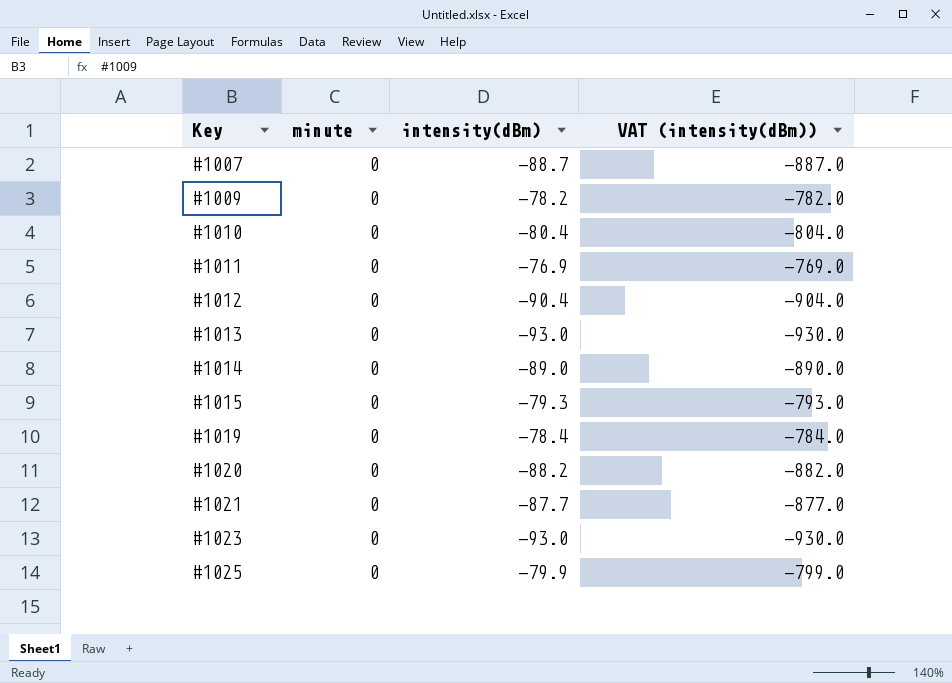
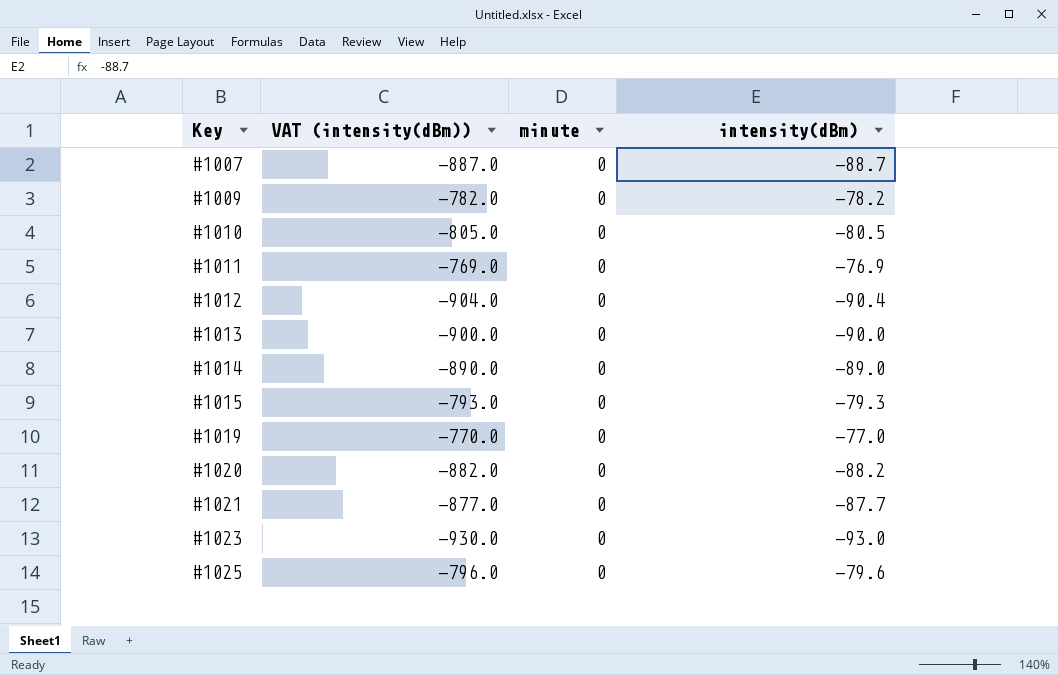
column VAT (intensity(dBm)) | position: 4 -> 2
#1010 | VAT (intensity(dBm)): -804.0 -> -805.0
#1010 | intensity(dBm): -80.4 -> -80.5
#1013 | VAT (intensity(dBm)): -930.0 -> -900.0
#1013 | intensity(dBm): -93.0 -> -90.0
#1019 | VAT (intensity(dBm)): -784.0 -> -770.0
#1019 | intensity(dBm): -78.4 -> -77.0
#1025 | VAT (intensity(dBm)): -799.0 -> -796.0
#1025 | intensity(dBm): -79.9 -> -79.6

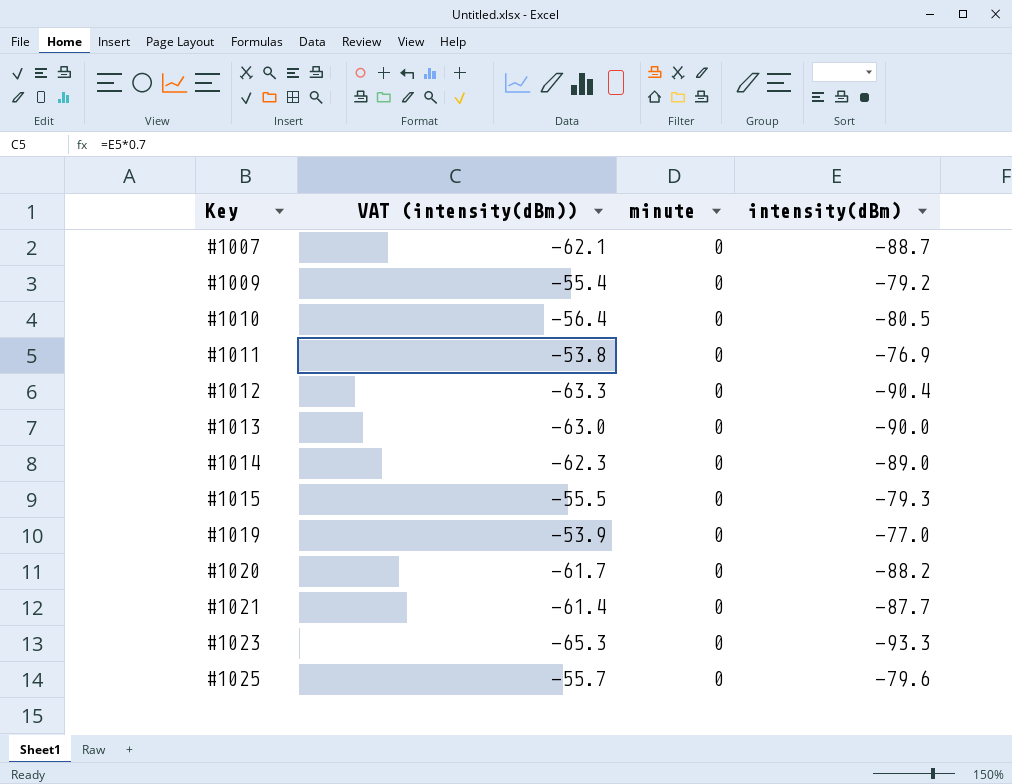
column VAT (intensity(dBm)) | formula: [intensity(dBm)] * 10 -> [intensity(dBm)] * 0.7
#1009 | intensity(dBm): -78.2 -> -79.2
#1023 | intensity(dBm): -93.0 -> -93.3

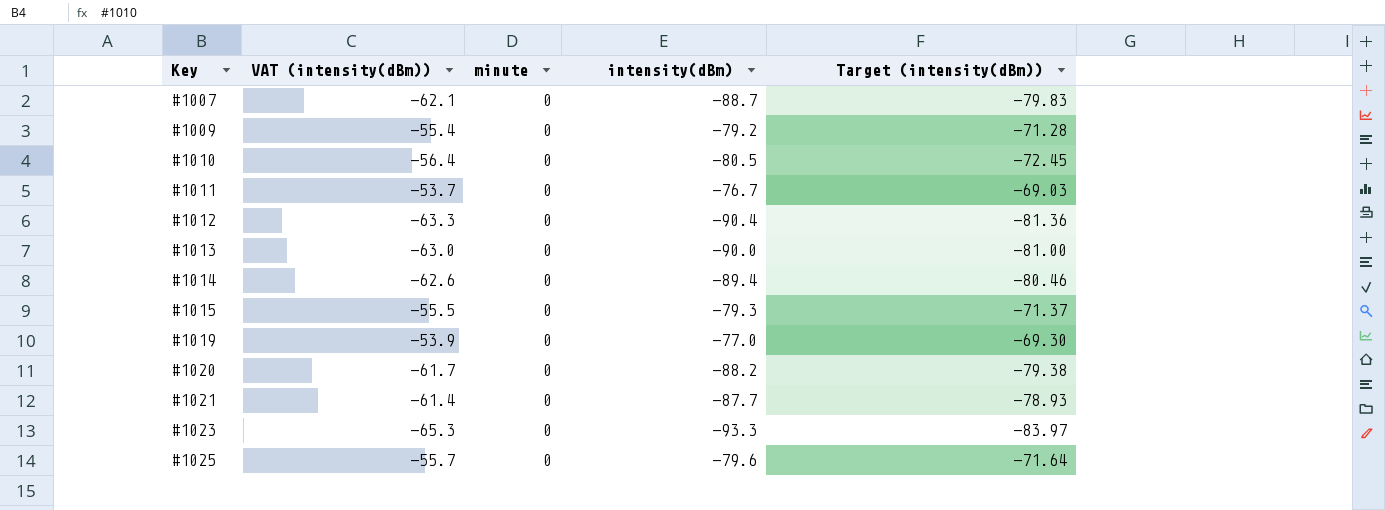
column Target (intensity(dBm)) | formula: none -> [intensity(dBm)] * 0.9
#1011 | VAT (intensity(dBm)): -53.8 -> -53.7
#1011 | intensity(dBm): -76.9 -> -76.7
#1014 | VAT (intensity(dBm)): -62.3 -> -62.6
#1014 | intensity(dBm): -89.0 -> -89.4

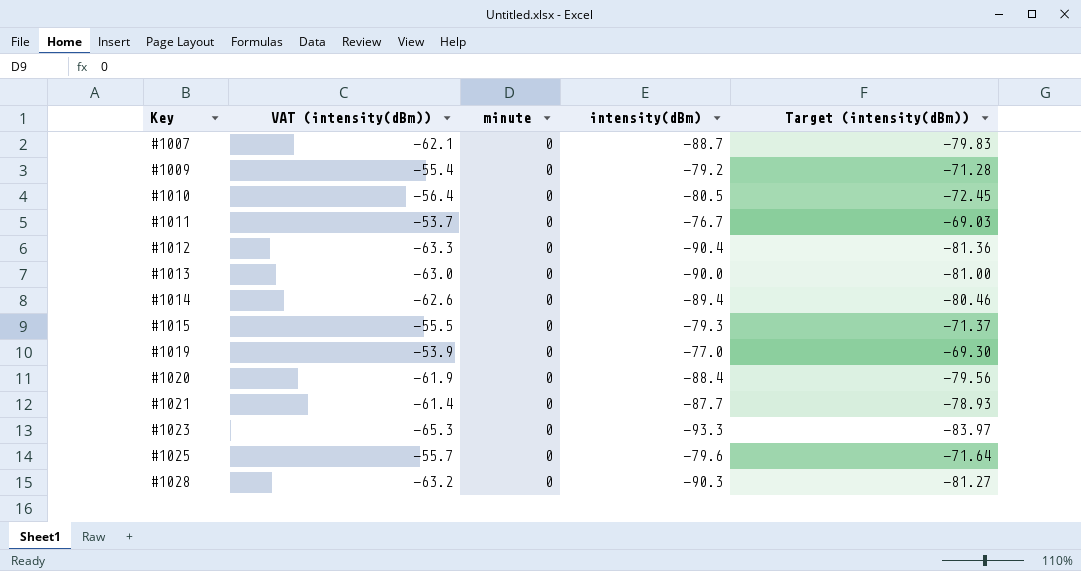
#1020 | VAT (intensity(dBm)): -61.7 -> -61.9
#1020 | intensity(dBm): -88.2 -> -88.4
#1020 | Target (intensity(dBm)): -79.38 -> -79.56
row #1028: none -> -63.2 | 0 | -90.3 | -81.27

